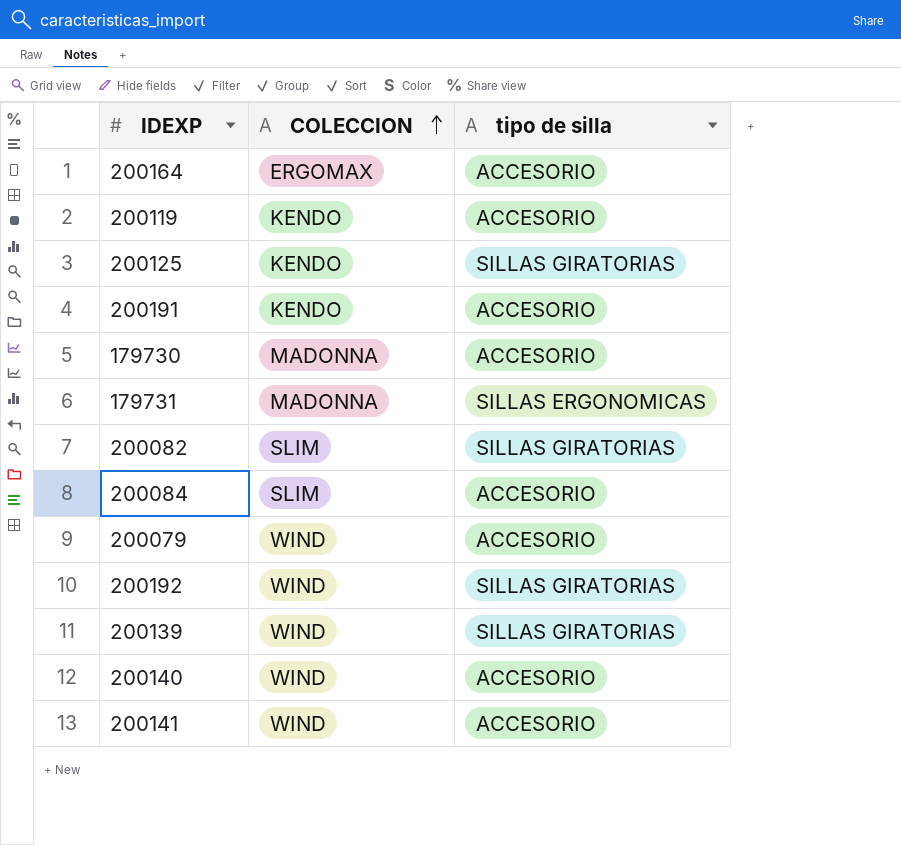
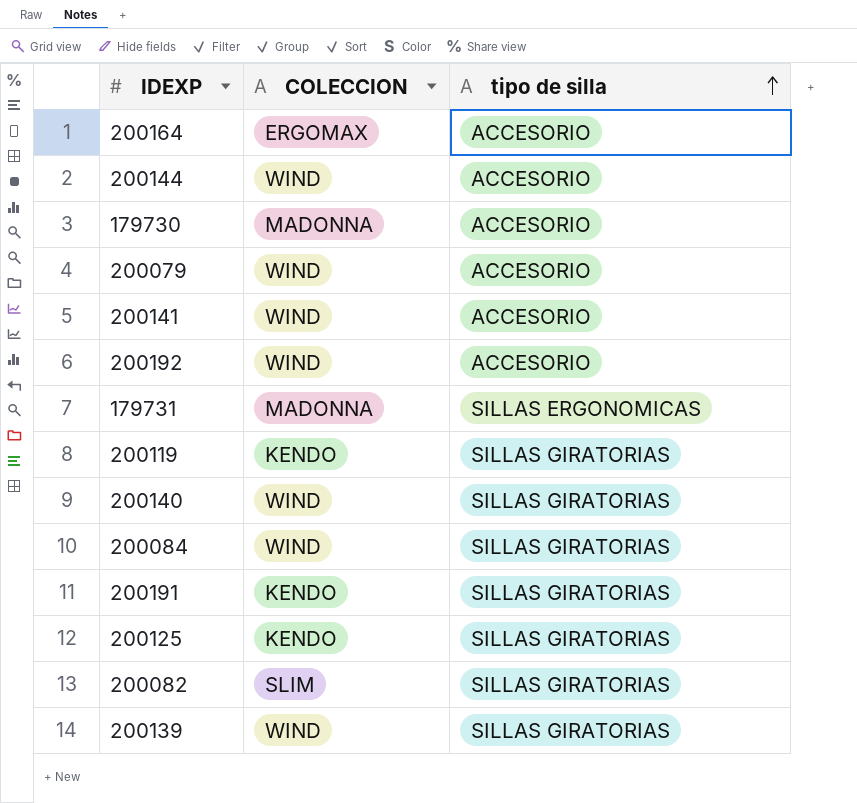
row order: COLECCION ascending -> tipo de silla ascending
row 200144: none -> WIND | ACCESORIO
200192 | tipo de silla: SILLAS GIRATORIAS -> ACCESORIO
200119 | tipo de silla: ACCESORIO -> SILLAS GIRATORIAS
200140 | tipo de silla: ACCESORIO -> SILLAS GIRATORIAS
200084 | COLECCION: SLIM -> WIND
200084 | tipo de silla: ACCESORIO -> SILLAS GIRATORIAS
200191 | tipo de silla: ACCESORIO -> SILLAS GIRATORIAS

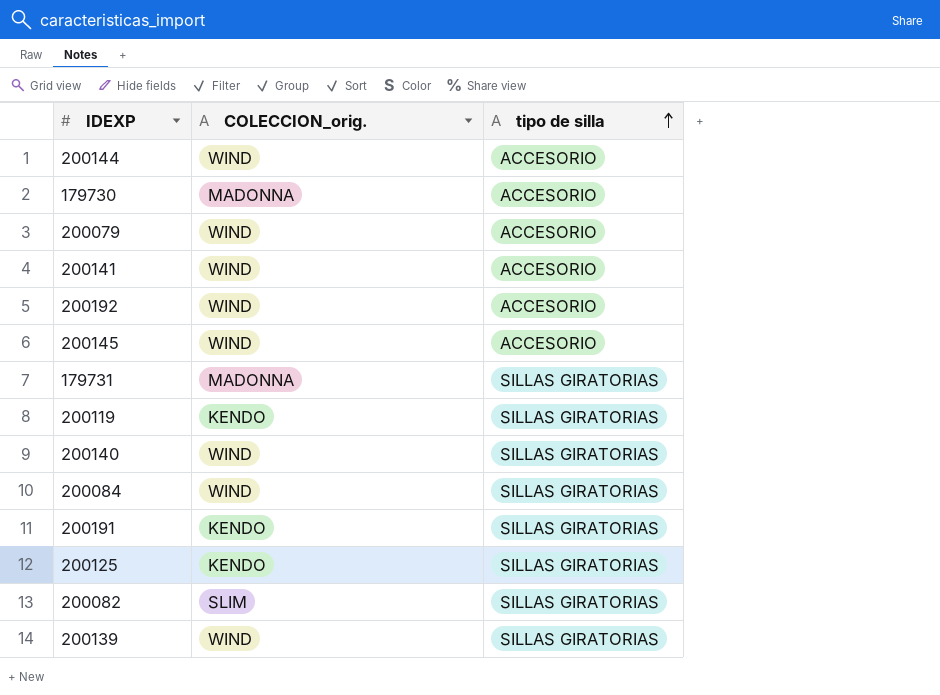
column name: COLECCION -> COLECCION_orig.
row 200164: ERGOMAX | ACCESORIO -> none
row 200145: none -> WIND | ACCESORIO
179731 | tipo de silla: SILLAS ERGONOMICAS -> SILLAS GIRATORIAS

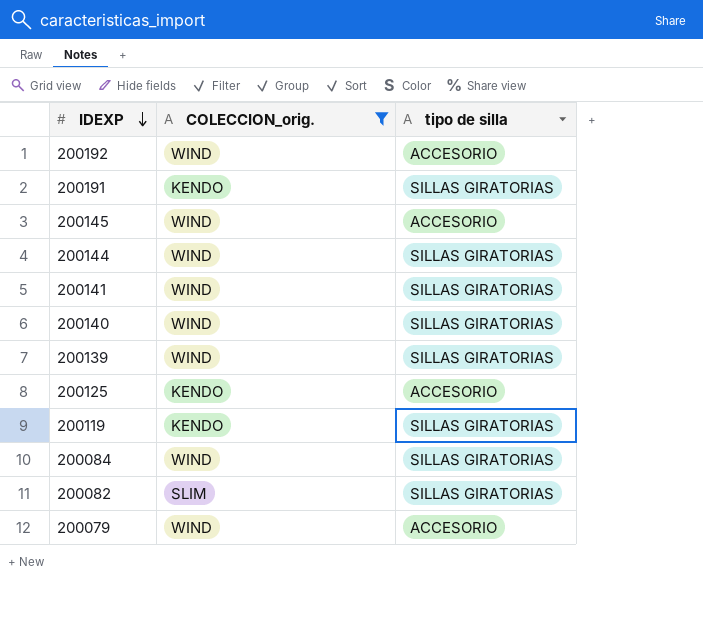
filter: none -> COLECCION_orig. != MADONNA
row order: tipo de silla ascending -> IDEXP descending
200144 | tipo de silla: ACCESORIO -> SILLAS GIRATORIAS
200141 | tipo de silla: ACCESORIO -> SILLAS GIRATORIAS
200125 | tipo de silla: SILLAS GIRATORIAS -> ACCESORIO

